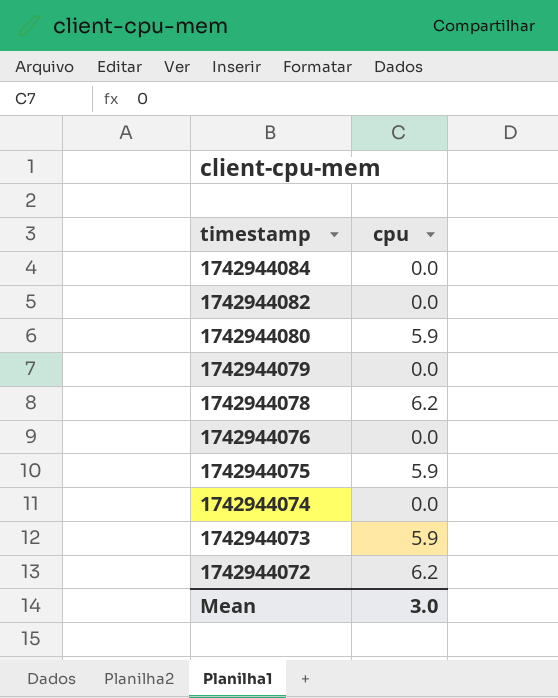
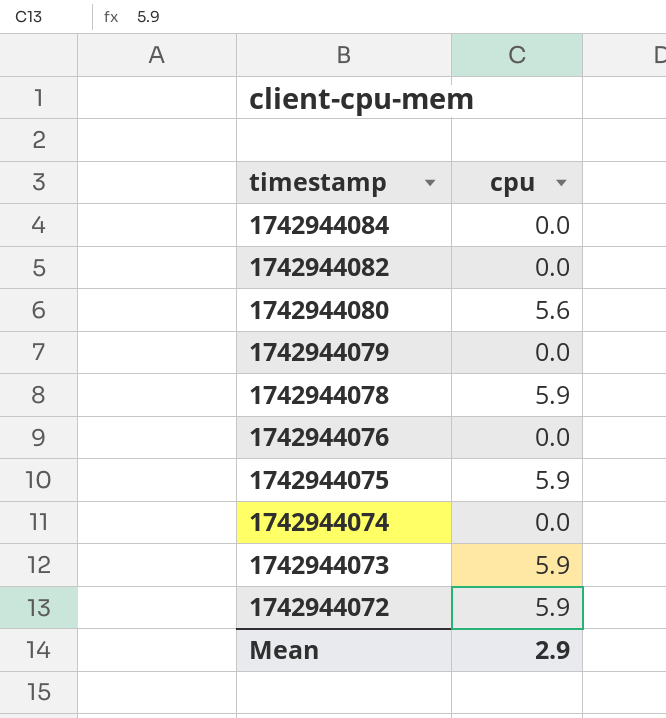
1742944080 | cpu: 5.9 -> 5.6
1742944078 | cpu: 6.2 -> 5.9
1742944072 | cpu: 6.2 -> 5.9
Mean | cpu: 3.0 -> 2.9

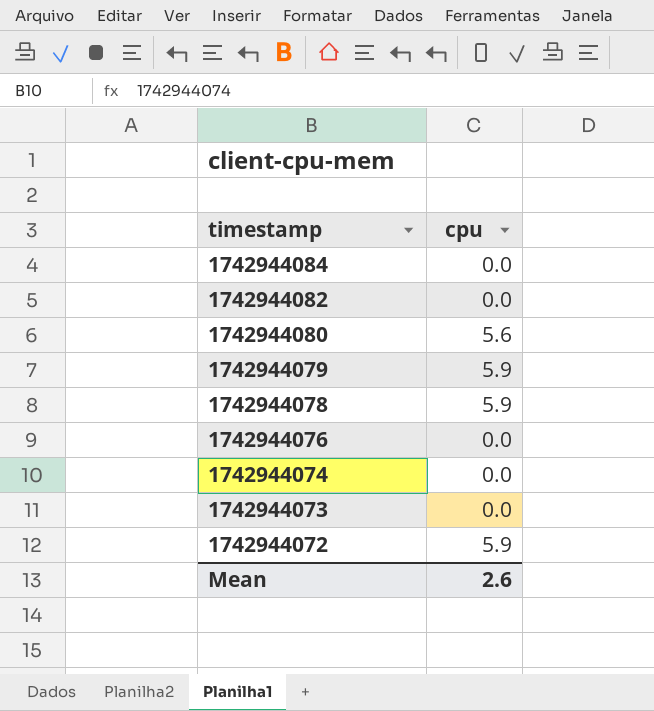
row 1742944075: 5.9 -> none
1742944079 | cpu: 0.0 -> 5.9
1742944073 | cpu: 5.9 -> 0.0
Mean | cpu: 2.9 -> 2.6

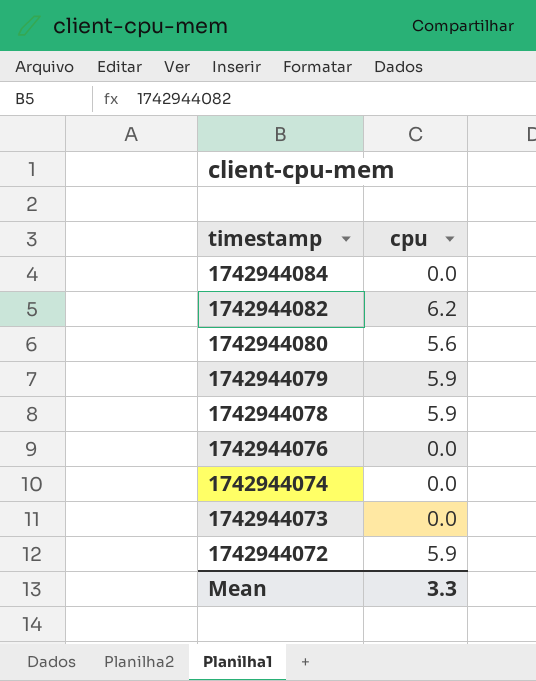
1742944082 | cpu: 0.0 -> 6.2
Mean | cpu: 2.6 -> 3.3

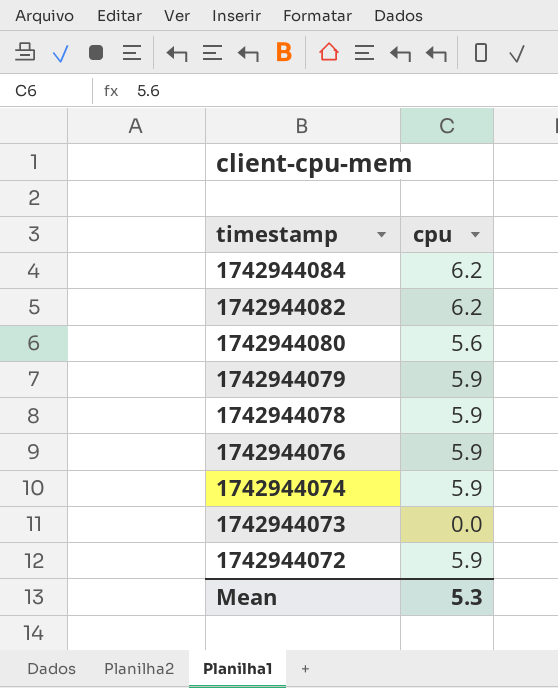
1742944084 | cpu: 0.0 -> 6.2
1742944076 | cpu: 0.0 -> 5.9
1742944074 | cpu: 0.0 -> 5.9
Mean | cpu: 3.3 -> 5.3

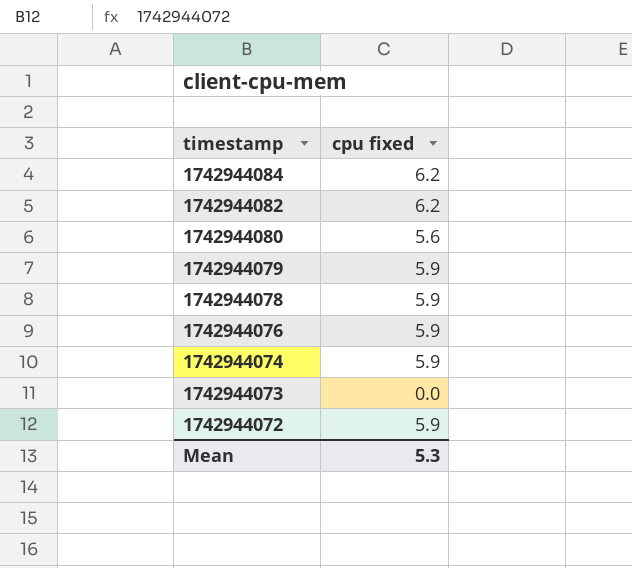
column name: cpu -> cpu fixed

